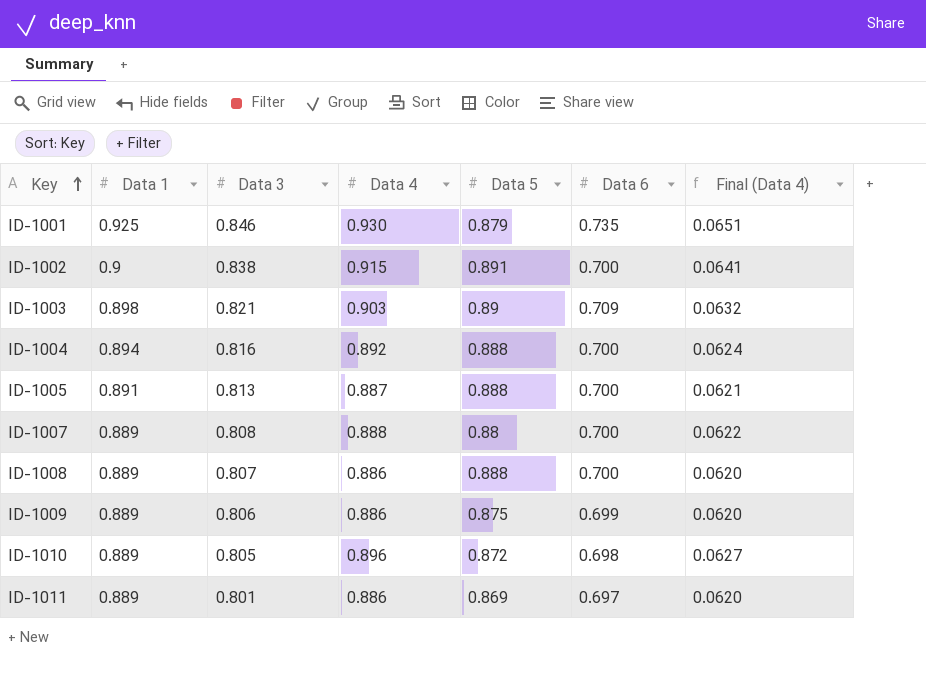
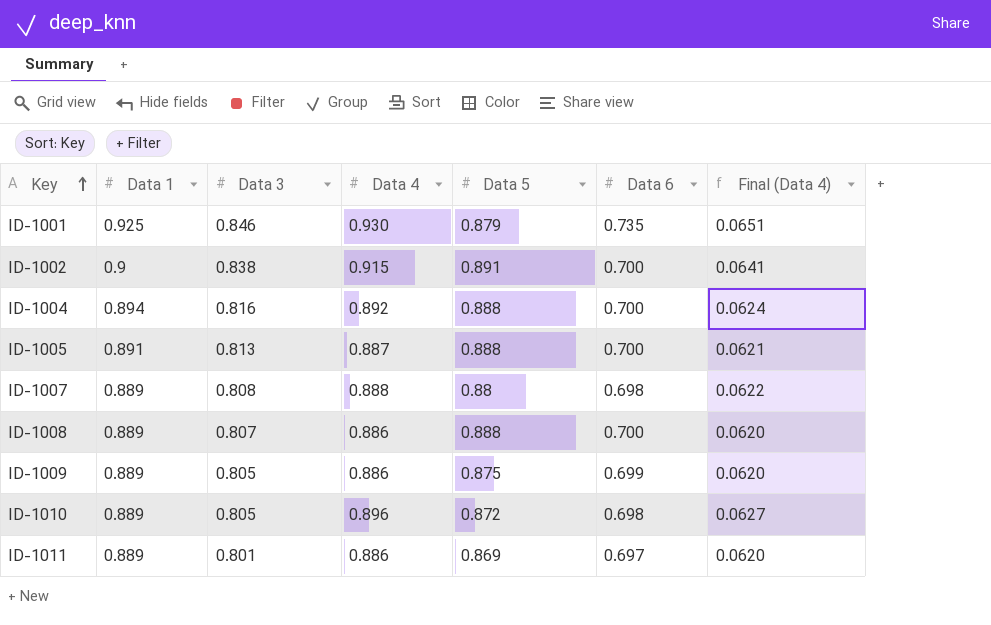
row ID-1003: 0.898 | 0.821 | 0.903 | 0.89 | 0.709 | 0.0632 -> none
ID-1007 | Data 6: 0.700 -> 0.698
ID-1009 | Data 3: 0.806 -> 0.805

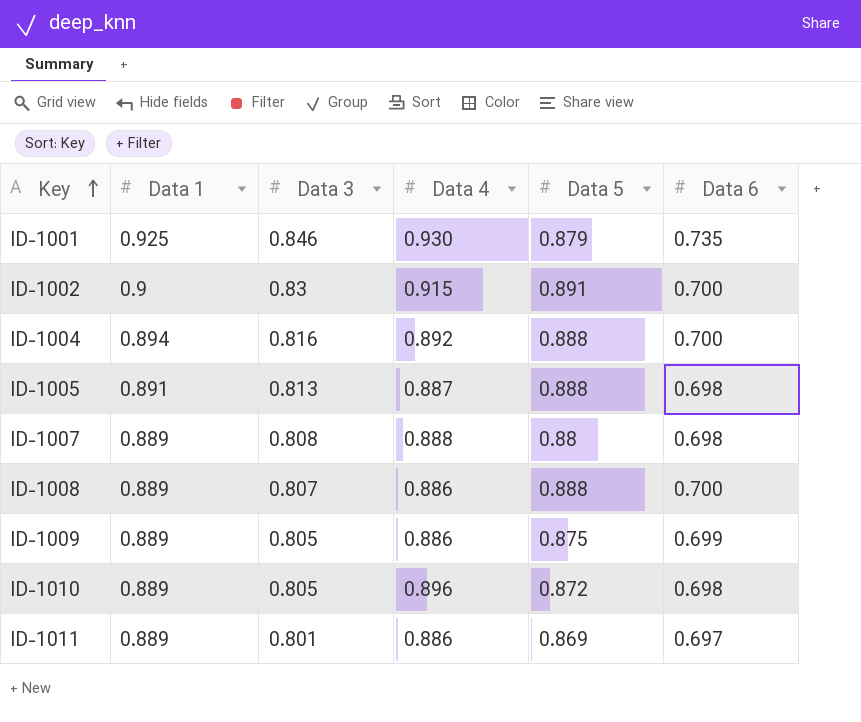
column Final (Data 4) | formula: [Data 4] * 0.07 -> none
ID-1002 | Data 3: 0.838 -> 0.83
ID-1005 | Data 6: 0.700 -> 0.698

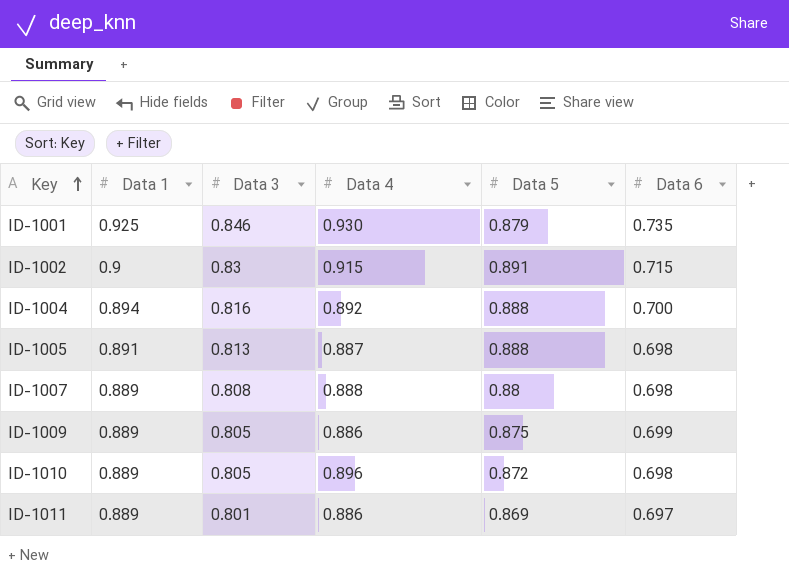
row ID-1008: 0.889 | 0.807 | 0.886 | 0.888 | 0.700 -> none
ID-1002 | Data 6: 0.700 -> 0.715

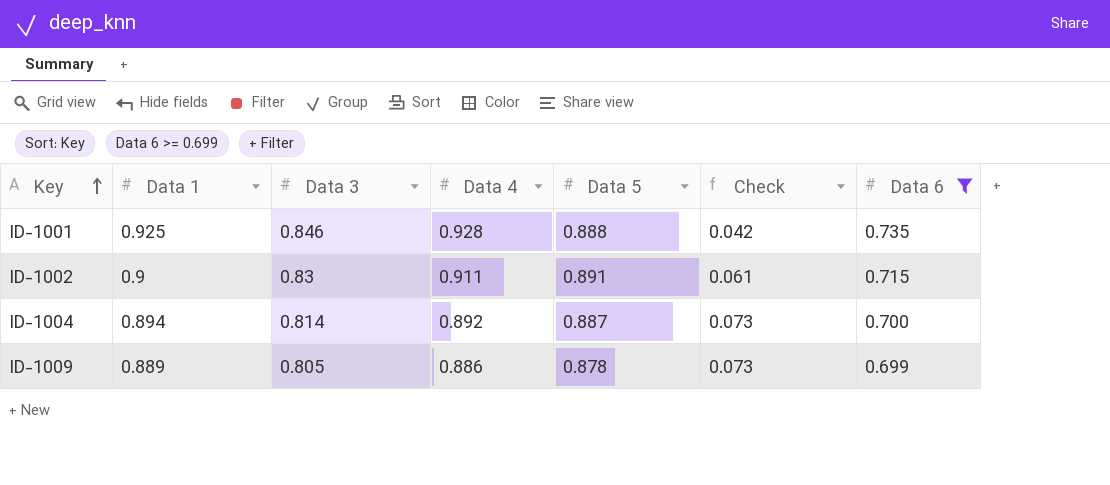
filter: none -> Data 6 >= 0.699
column Check | formula: none -> [Data 5] - [Data 3]
ID-1001 | Data 4: 0.930 -> 0.928
ID-1001 | Data 5: 0.879 -> 0.888
ID-1002 | Data 4: 0.915 -> 0.911
ID-1004 | Data 3: 0.816 -> 0.814
ID-1004 | Data 5: 0.888 -> 0.887
ID-1009 | Data 5: 0.875 -> 0.878

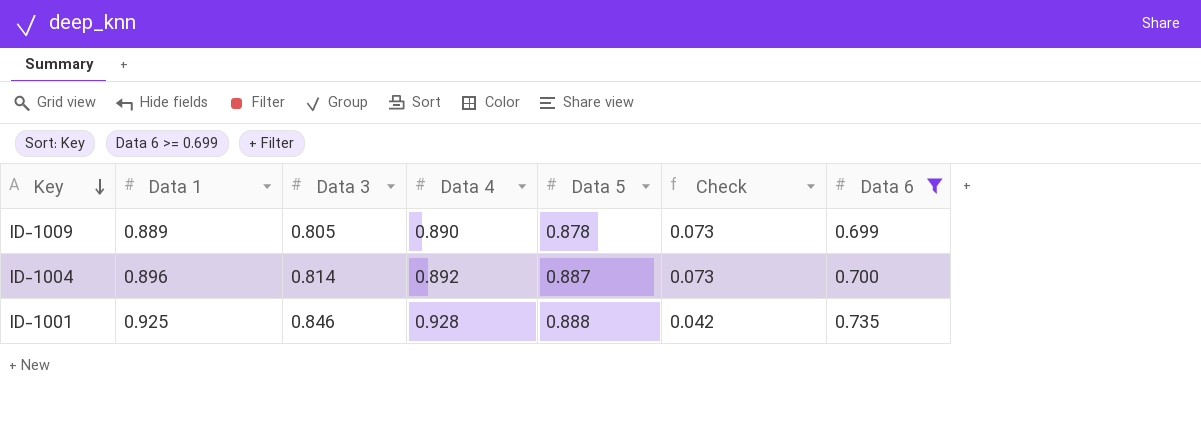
row order: Key ascending -> Key descending
row ID-1002: 0.9 | 0.83 | 0.911 | 0.891 | 0.061 | 0.715 -> none
ID-1009 | Data 4: 0.886 -> 0.890
ID-1004 | Data 1: 0.894 -> 0.896

